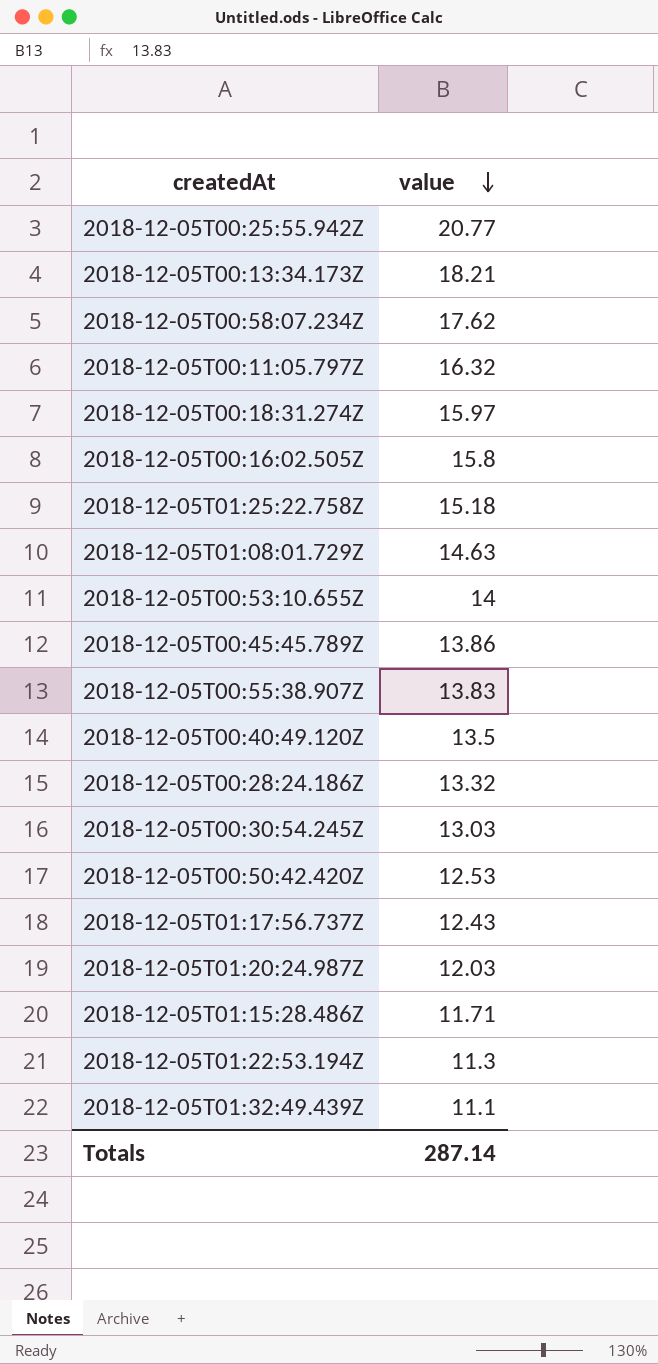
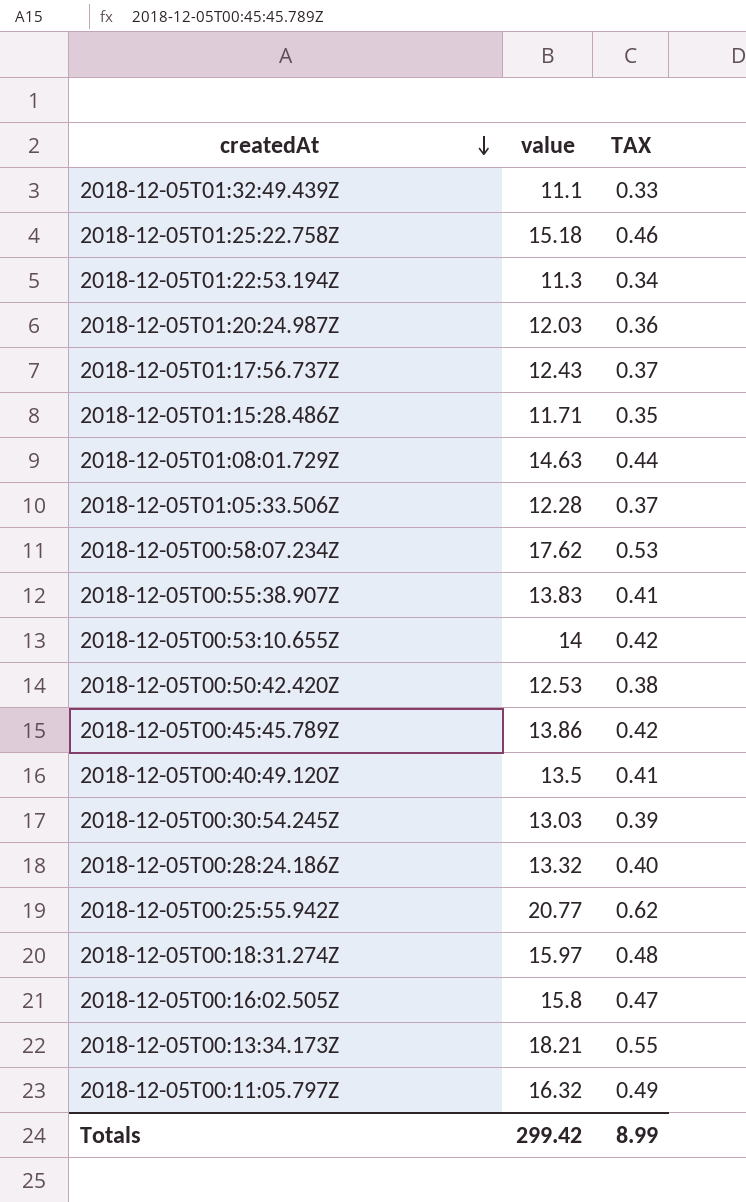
row order: value descending -> createdAt descending
column TAX | formula: none -> [value] * 0.03
row 2018-12-05T01:05:33.506Z: none -> 12.28 | 0.37
Totals | value: 287.14 -> 299.42

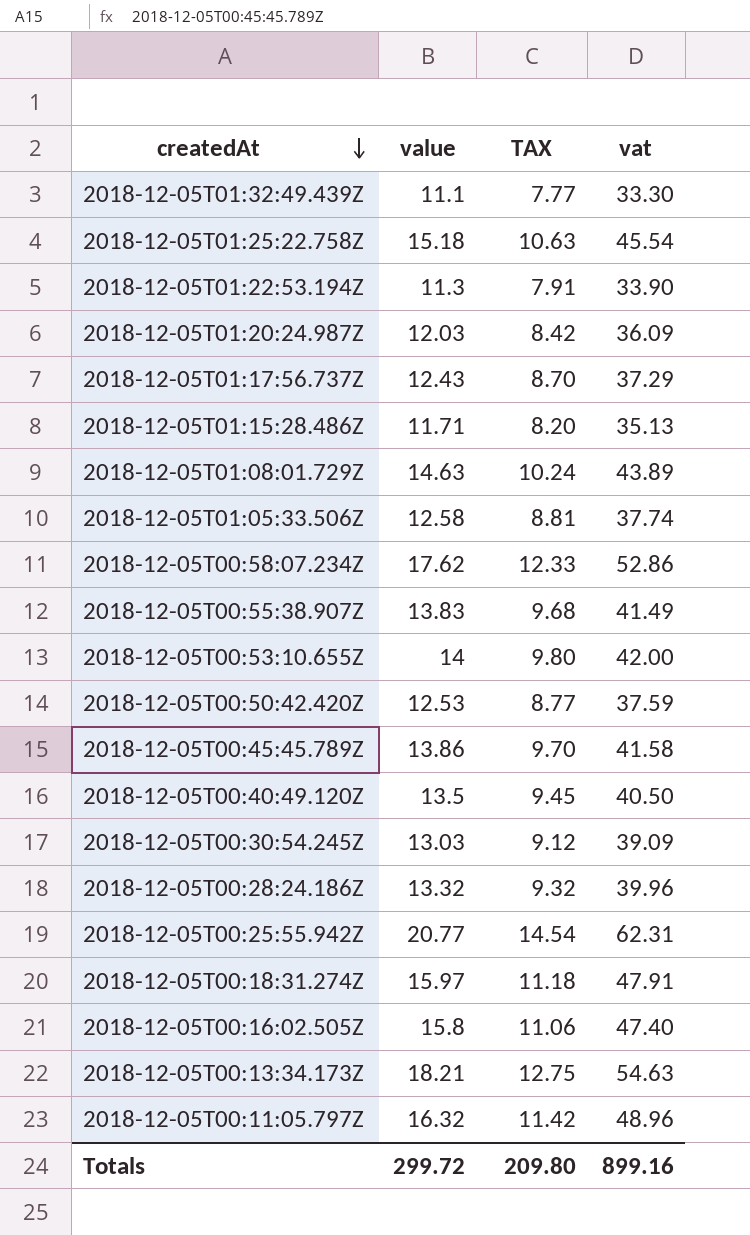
column TAX | formula: [value] * 0.03 -> [value] * 0.7
column vat | formula: none -> [value] * 3
2018-12-05T01:05:33.506Z | value: 12.28 -> 12.58
Totals | value: 299.42 -> 299.72
Totals | TAX: 8.99 -> 209.80

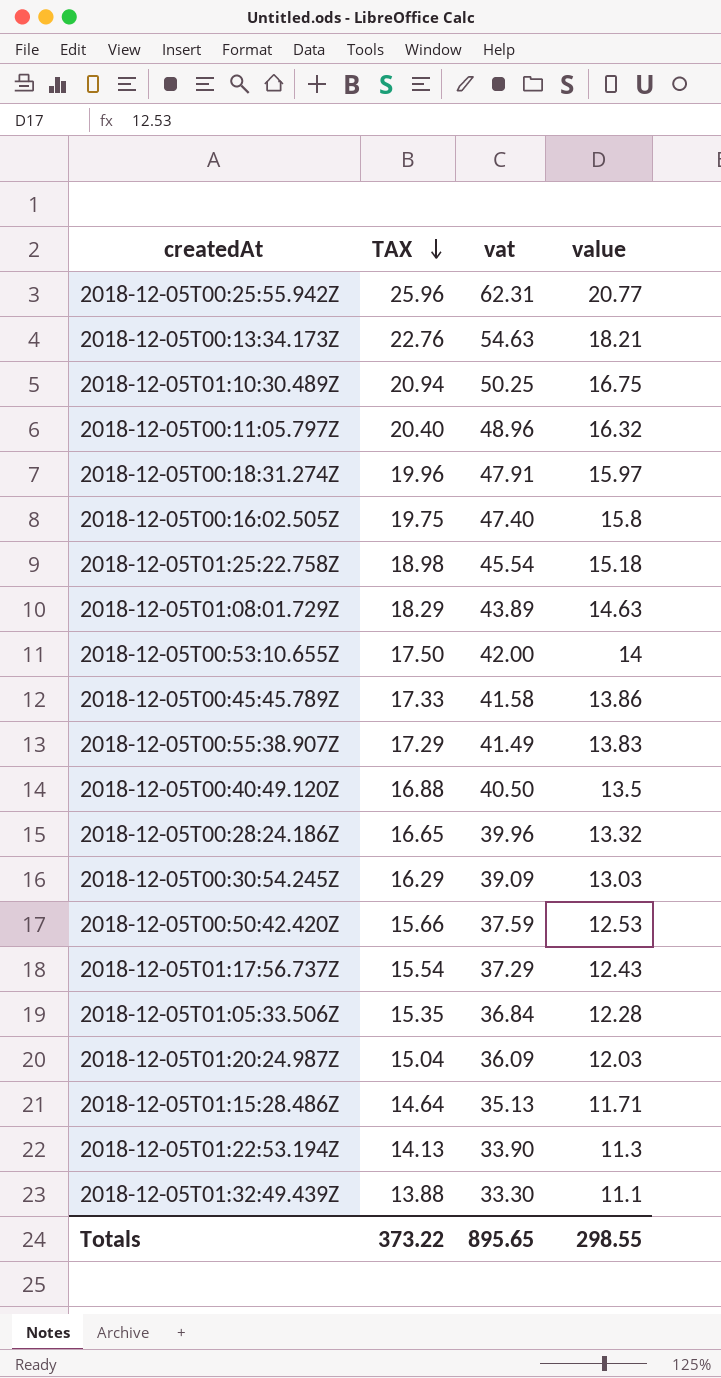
row order: createdAt descending -> TAX descending
column TAX | formula: [value] * 0.7 -> [value] * 1.25
column value | position: 2 -> 4
row 2018-12-05T00:58:07.234Z: 17.62 | 12.33 | 52.86 -> none
row 2018-12-05T01:10:30.489Z: none -> 20.94 | 50.25 | 16.75
2018-12-05T01:05:33.506Z | vat: 37.74 -> 36.84
2018-12-05T01:05:33.506Z | value: 12.58 -> 12.28
Totals | TAX: 209.80 -> 373.22
Totals | vat: 899.16 -> 895.65
Totals | value: 299.72 -> 298.55

